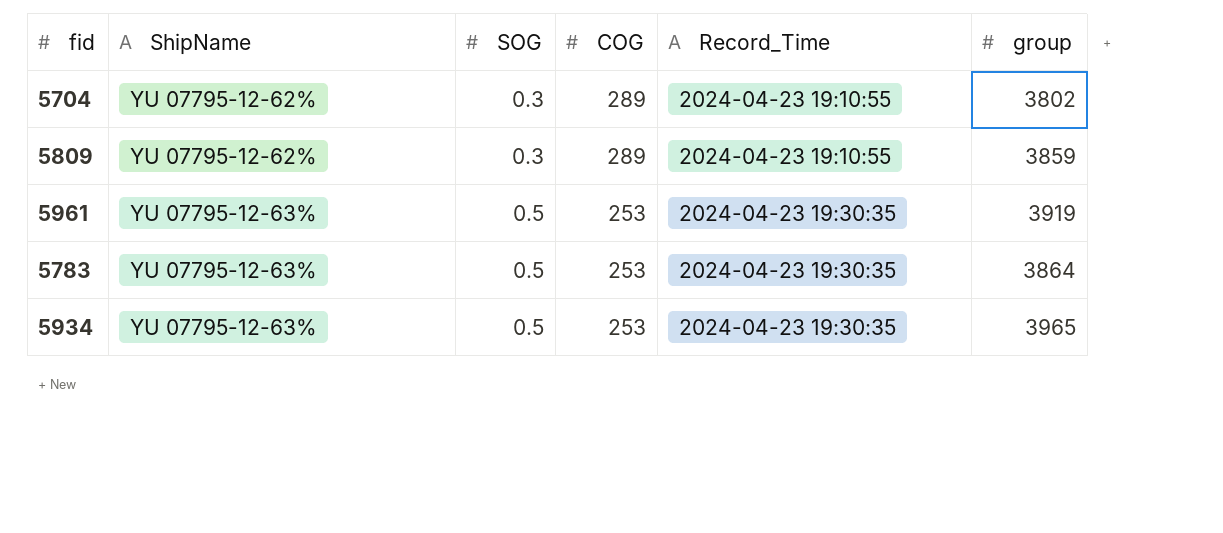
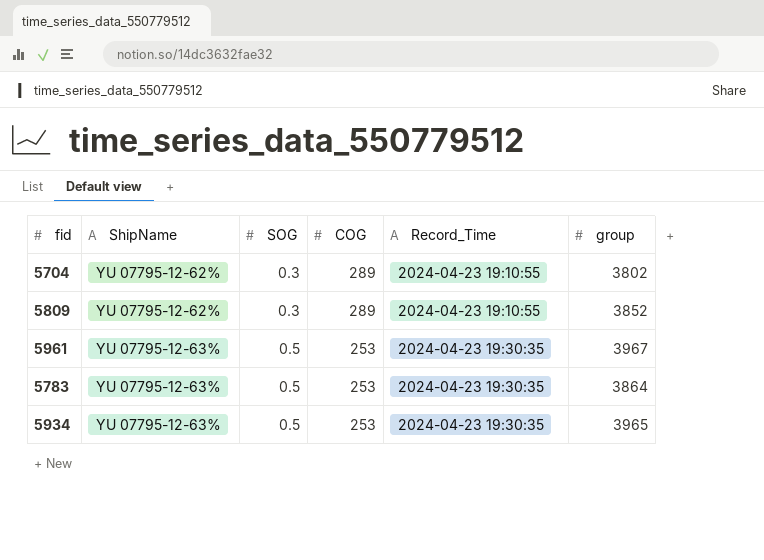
5809 | group: 3859 -> 3852
5961 | group: 3919 -> 3967

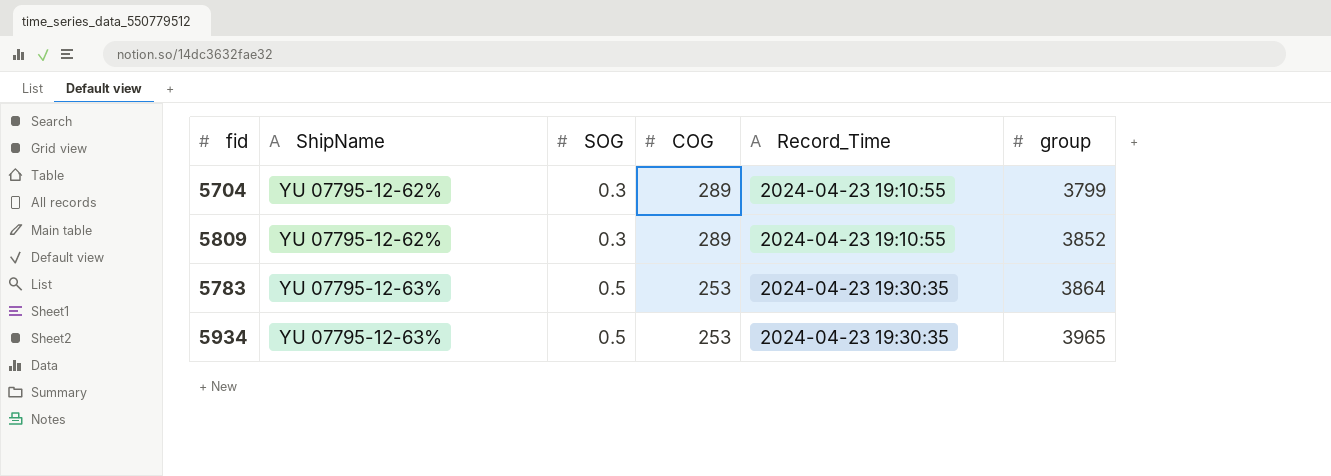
row 5961: YU 07795-12-63% | 0.5 | 253 | 2024-04-23 19:30:35 | 3967 -> none
5704 | group: 3802 -> 3799

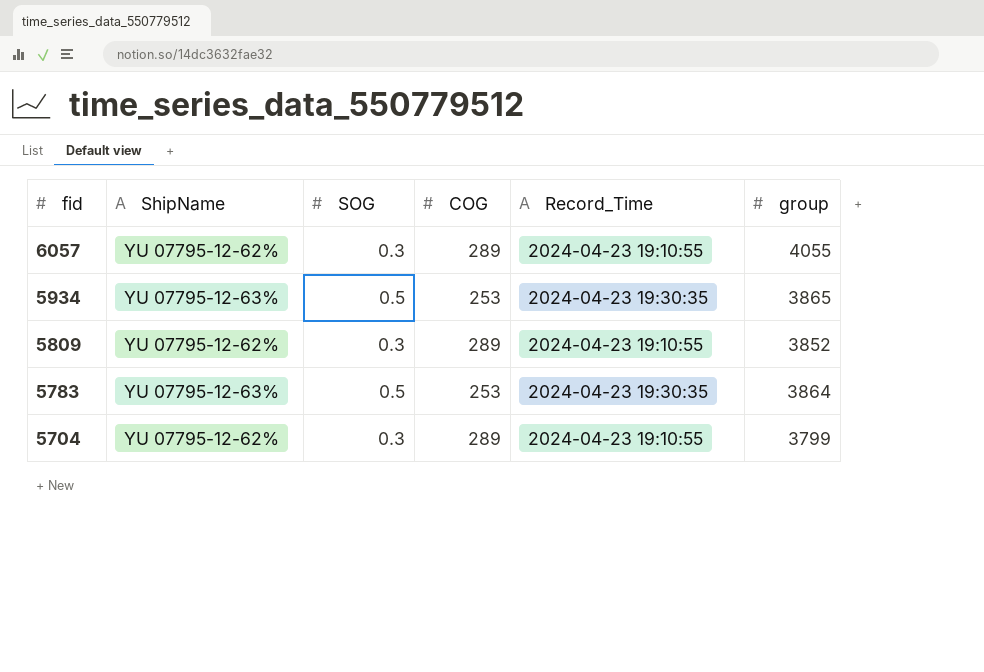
row order: ShipName ascending -> fid descending
row 6057: none -> YU 07795-12-62% | 0.3 | 289 | 2024-04-23 19:10:55 | 4055
5934 | group: 3965 -> 3865

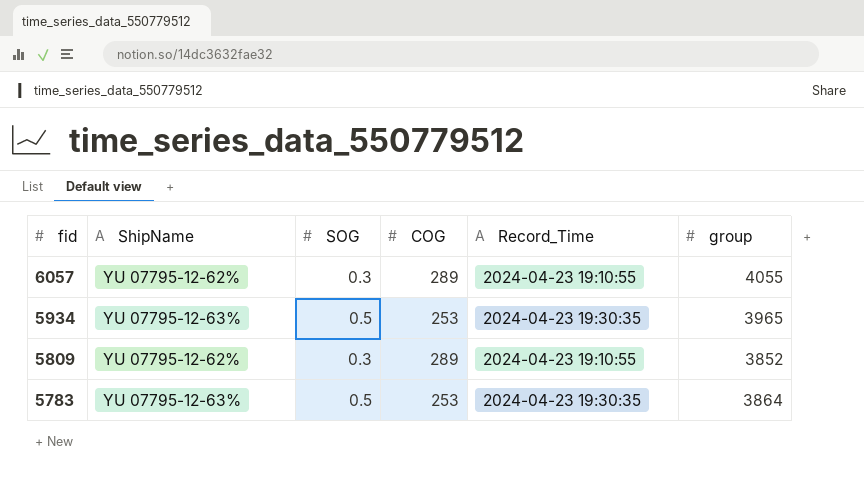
row 5704: YU 07795-12-62% | 0.3 | 289 | 2024-04-23 19:10:55 | 3799 -> none
5934 | group: 3865 -> 3965

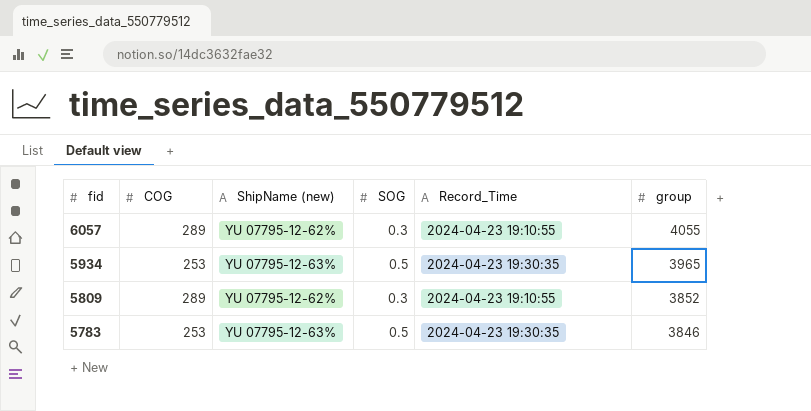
column COG | position: 4 -> 2
column name: ShipName -> ShipName (new)
5783 | group: 3864 -> 3846

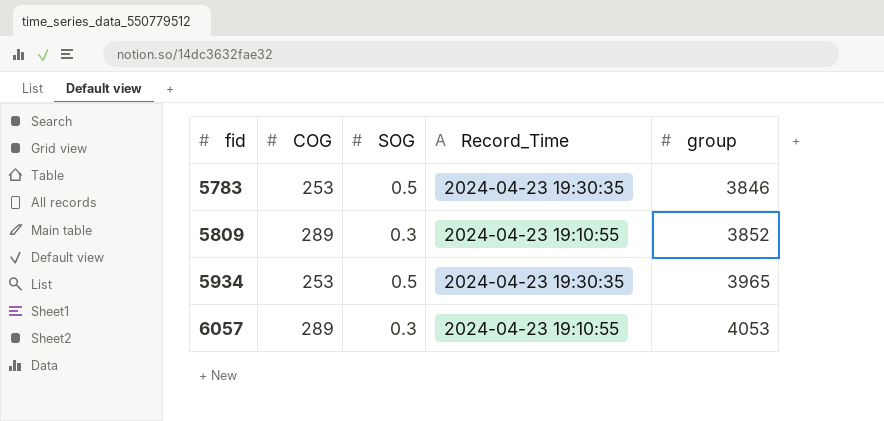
row order: fid descending -> fid ascending
column ShipName (new) | position: 3 -> none
6057 | group: 4055 -> 4053

